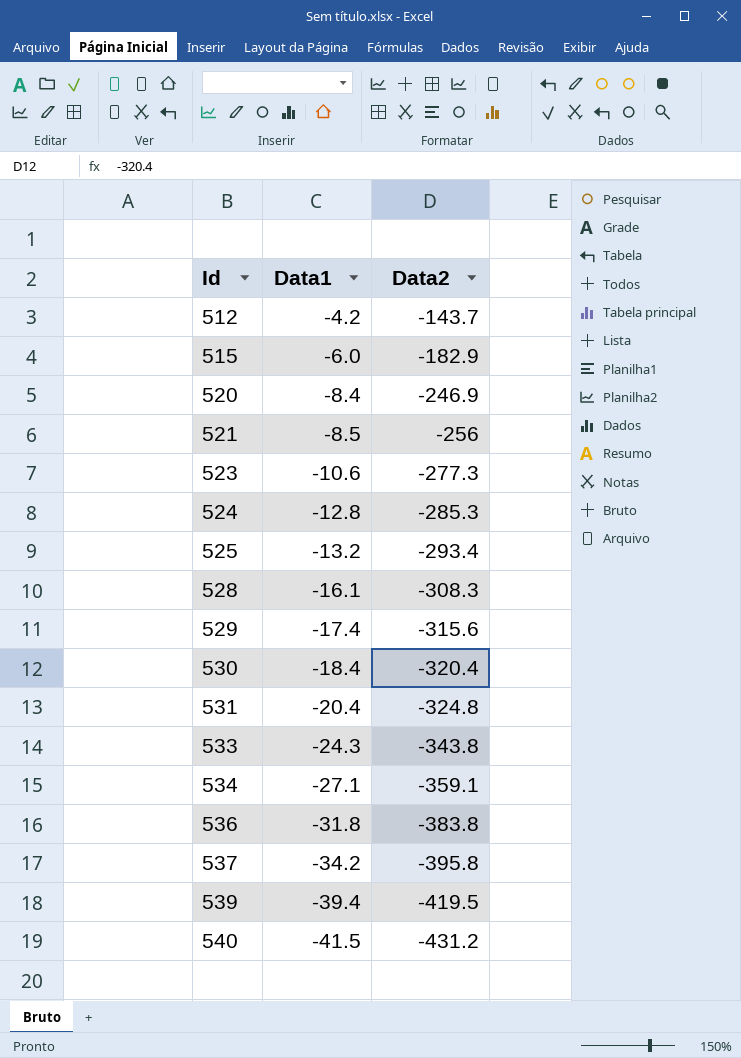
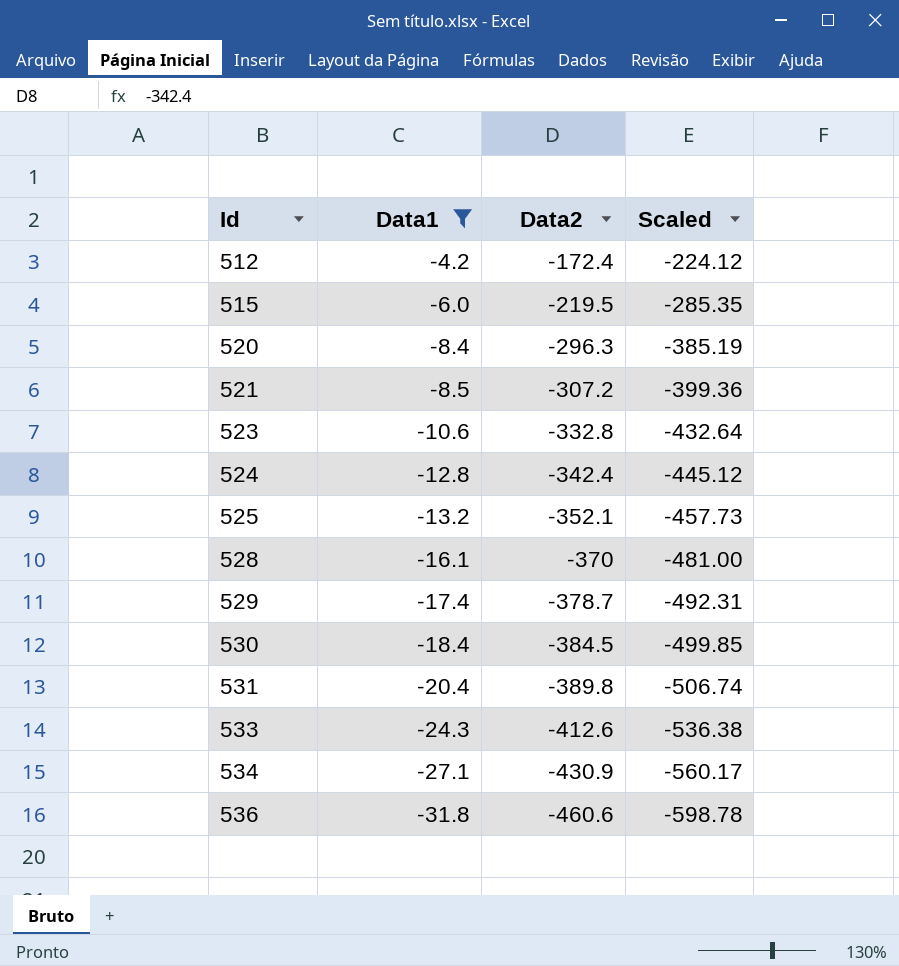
filter: none -> Data1 >= -31.8
column Scaled | formula: none -> [Data2] * 1.3
512 | Data2: -143.7 -> -172.4
515 | Data2: -182.9 -> -219.5
520 | Data2: -246.9 -> -296.3
521 | Data2: -256 -> -307.2
523 | Data2: -277.3 -> -332.8
524 | Data2: -285.3 -> -342.4
525 | Data2: -293.4 -> -352.1
528 | Data2: -308.3 -> -370
529 | Data2: -315.6 -> -378.7
530 | Data2: -320.4 -> -384.5
531 | Data2: -324.8 -> -389.8
533 | Data2: -343.8 -> -412.6
534 | Data2: -359.1 -> -430.9
536 | Data2: -383.8 -> -460.6

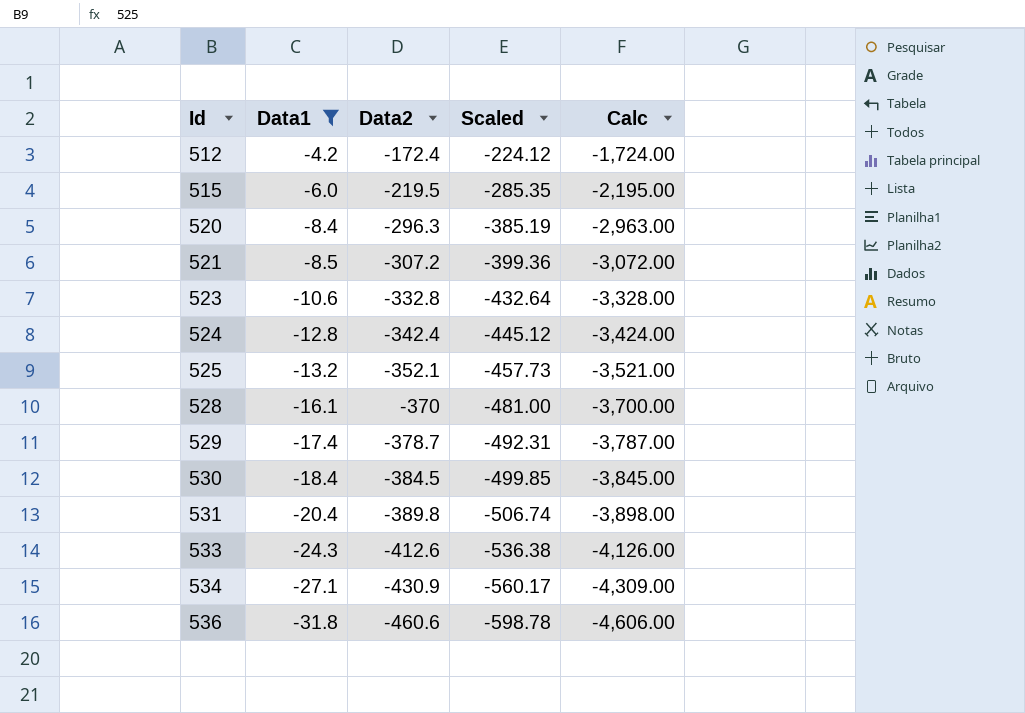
column Calc | formula: none -> [Data2] * 10

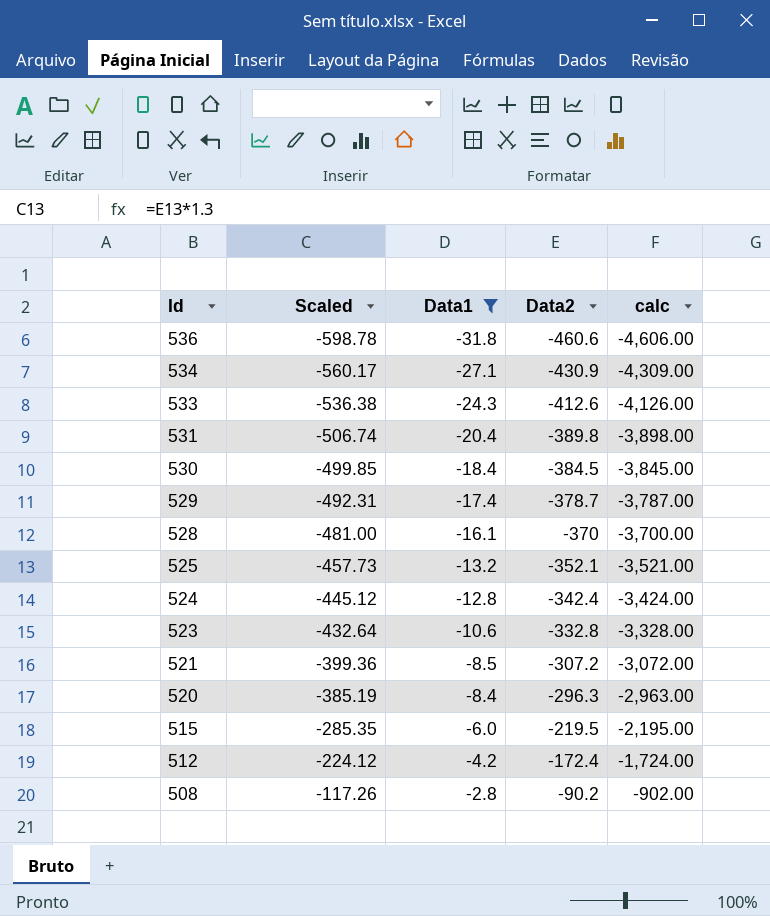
row order: Id ascending -> Id descending
column Scaled | position: 4 -> 2
column name: Calc -> calc
row 508: none -> -117.26 | -2.8 | -90.2 | -902.00

